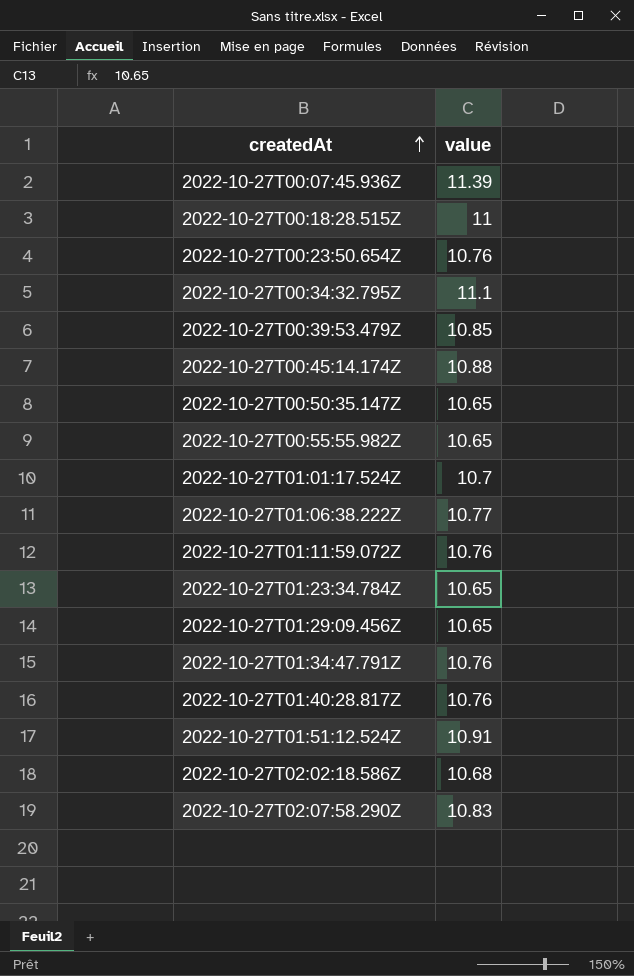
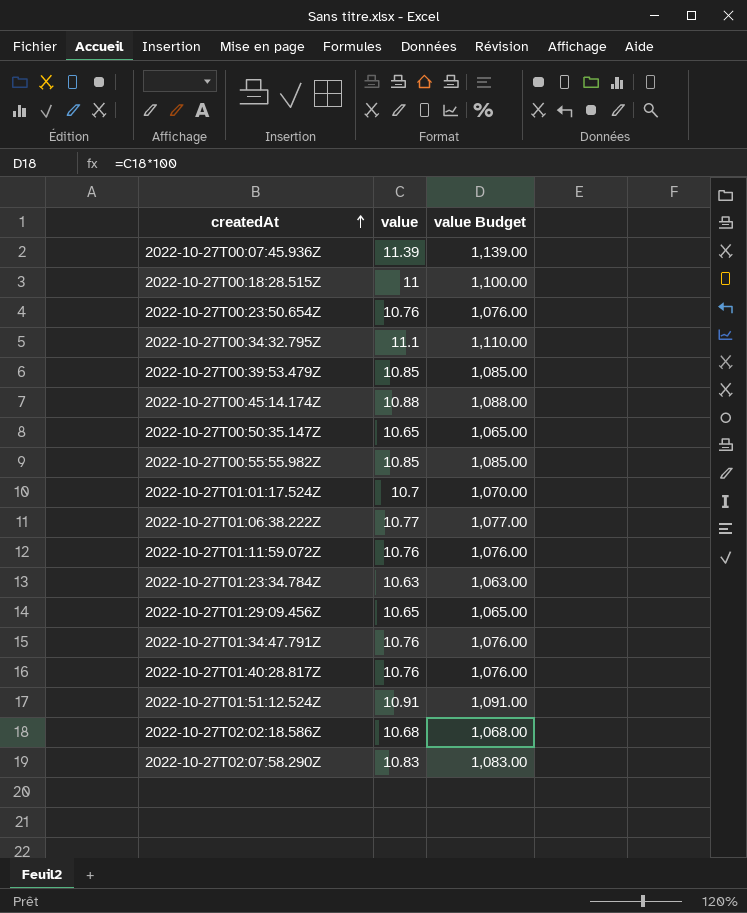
column value Budget | formula: none -> [value] * 100
2022-10-27T00:55:55.982Z | value: 10.65 -> 10.85
2022-10-27T01:23:34.784Z | value: 10.65 -> 10.63

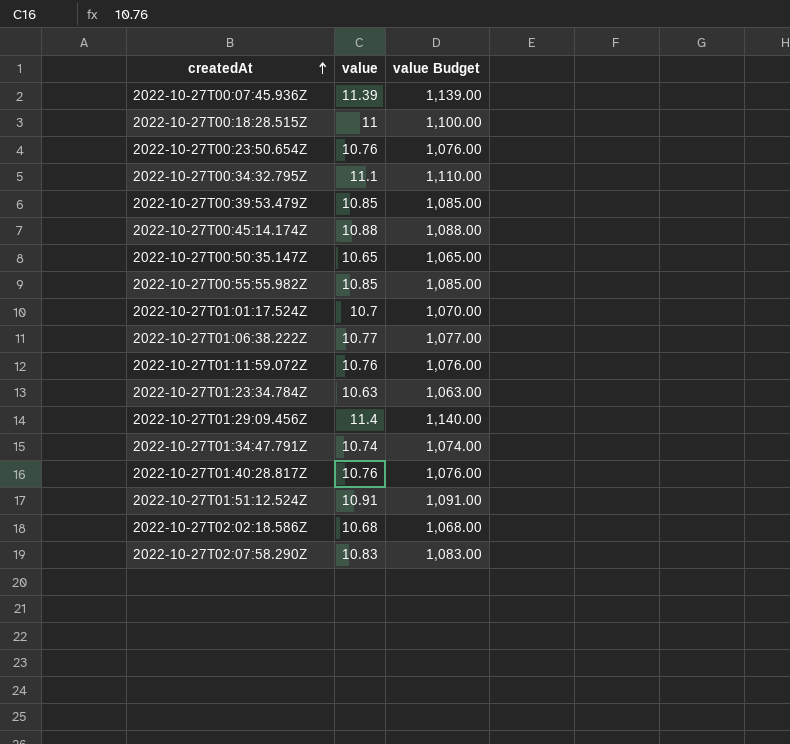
2022-10-27T01:29:09.456Z | value: 10.65 -> 11.4
2022-10-27T01:29:09.456Z | value Budget: 1,065.00 -> 1,140.00
2022-10-27T01:34:47.791Z | value: 10.76 -> 10.74
2022-10-27T01:34:47.791Z | value Budget: 1,076.00 -> 1,074.00

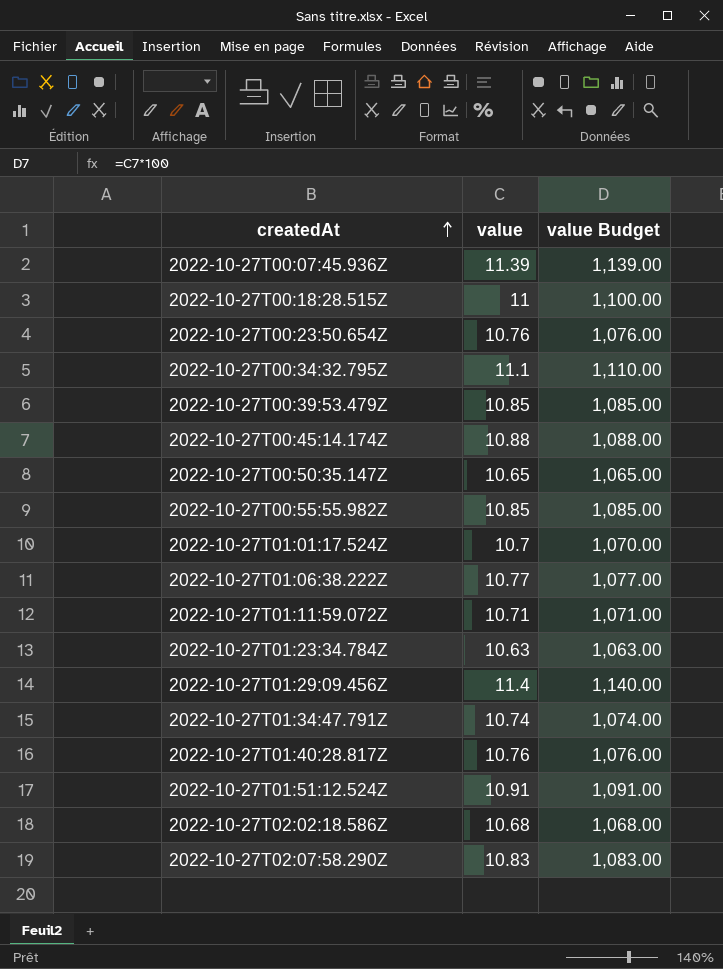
2022-10-27T01:11:59.072Z | value: 10.76 -> 10.71
2022-10-27T01:11:59.072Z | value Budget: 1,076.00 -> 1,071.00

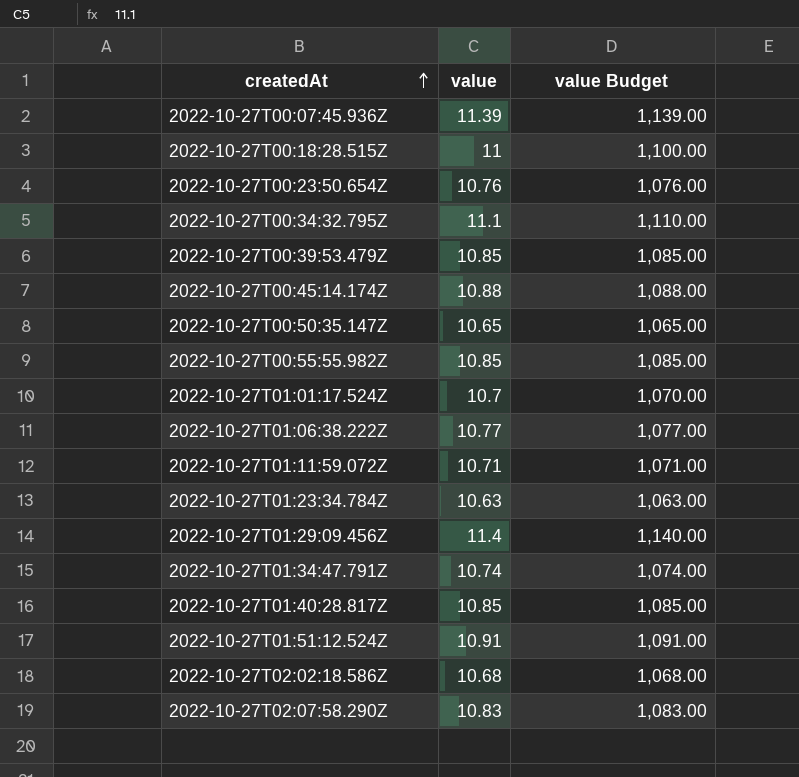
2022-10-27T01:40:28.817Z | value: 10.76 -> 10.85
2022-10-27T01:40:28.817Z | value Budget: 1,076.00 -> 1,085.00

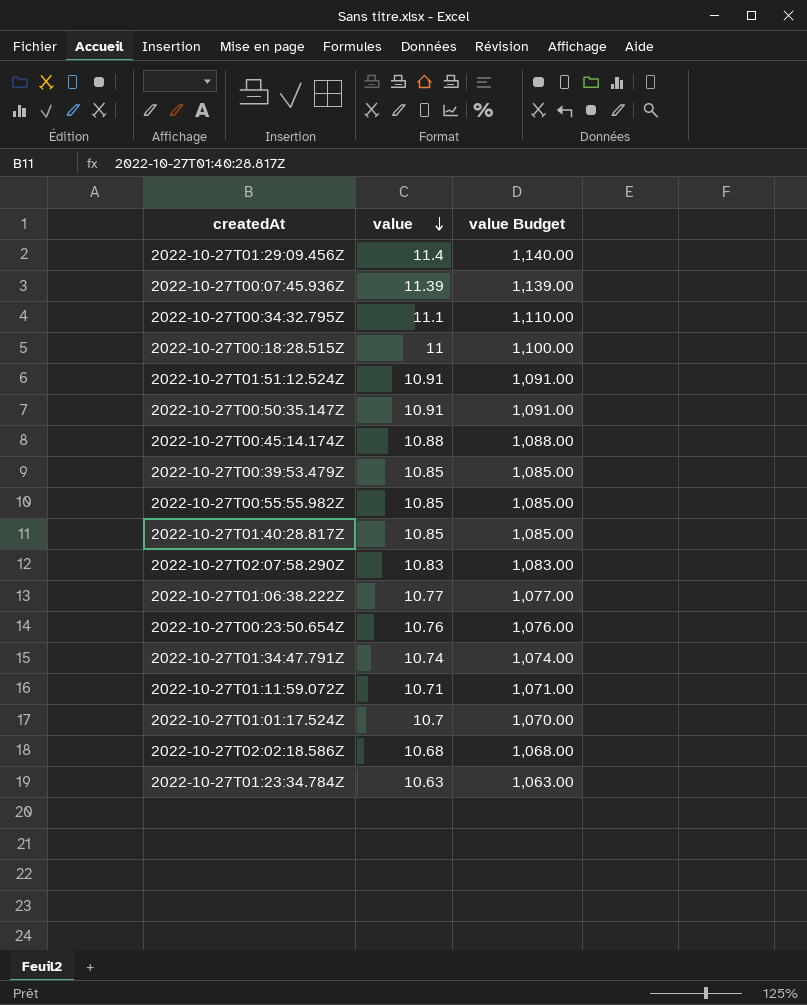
row order: createdAt ascending -> value descending
2022-10-27T00:50:35.147Z | value: 10.65 -> 10.91
2022-10-27T00:50:35.147Z | value Budget: 1,065.00 -> 1,091.00

